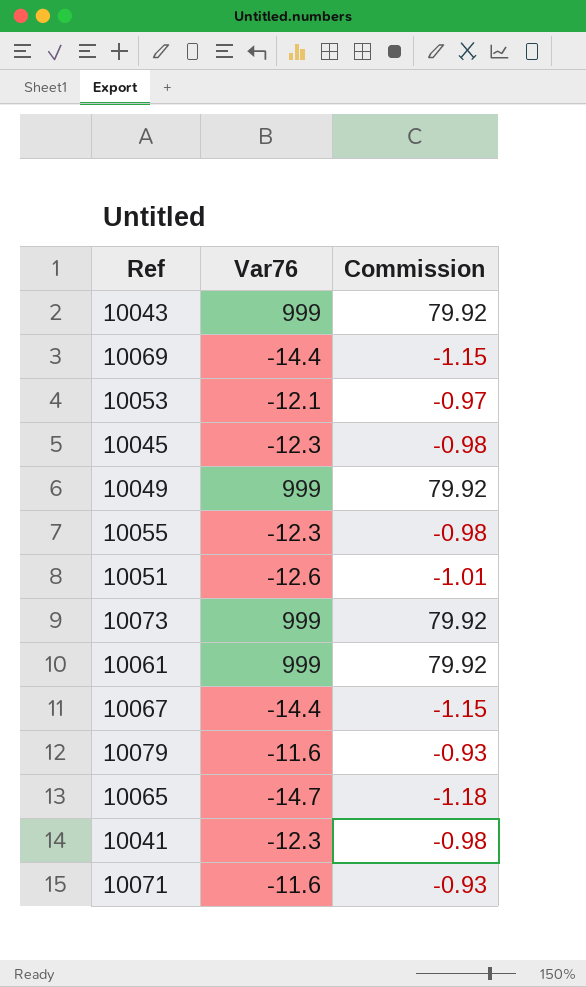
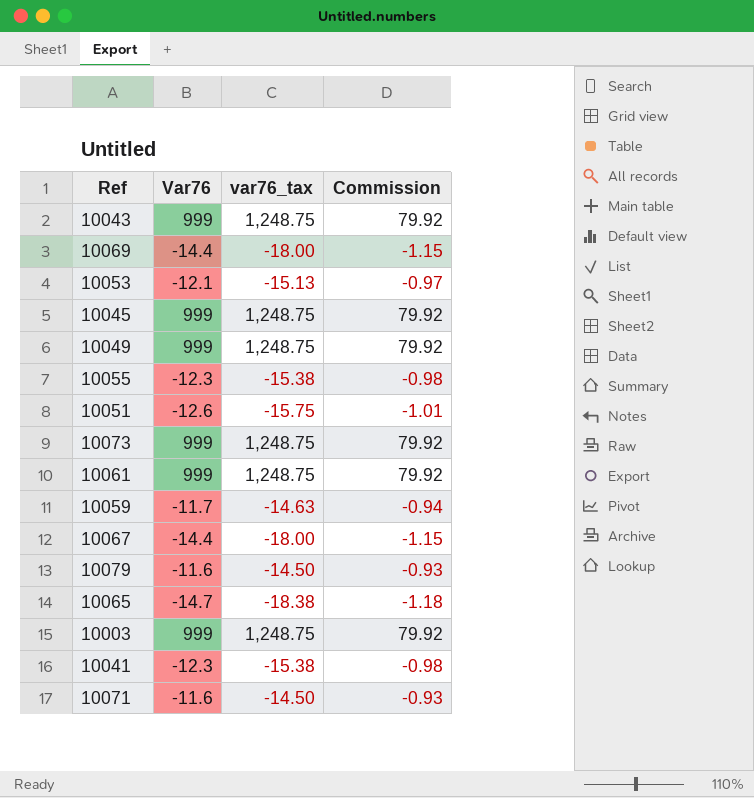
column var76_tax | formula: none -> [Var76] * 1.25
10045 | Var76: -12.3 -> 999
10045 | Commission: -0.98 -> 79.92
row 10059: none -> -11.7 | -14.63 | -0.94
row 10003: none -> 999 | 1,248.75 | 79.92

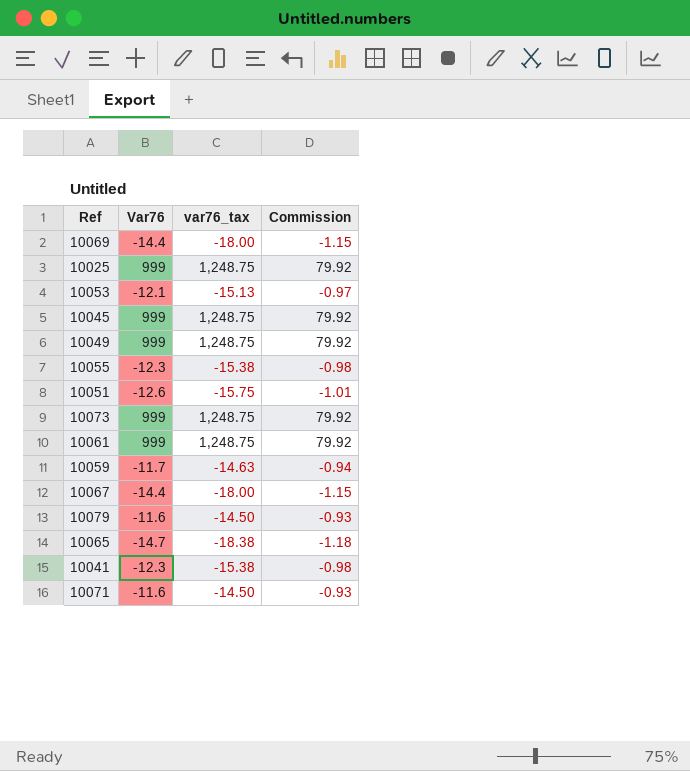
row 10043: 999 | 1,248.75 | 79.92 -> none
row 10003: 999 | 1,248.75 | 79.92 -> none
row 10025: none -> 999 | 1,248.75 | 79.92

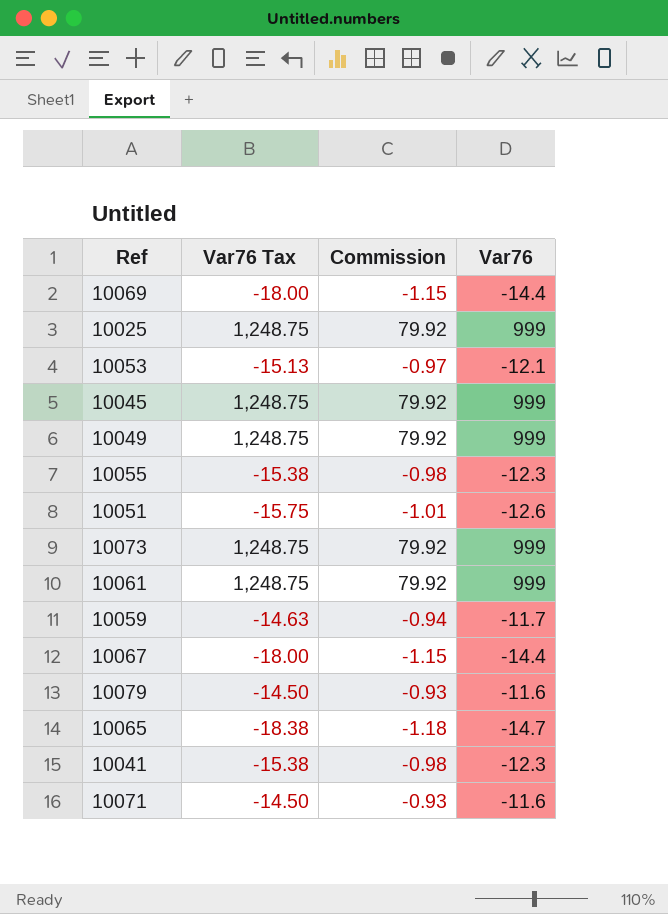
column name: var76_tax -> Var76 Tax
column Var76 | position: 2 -> 4

